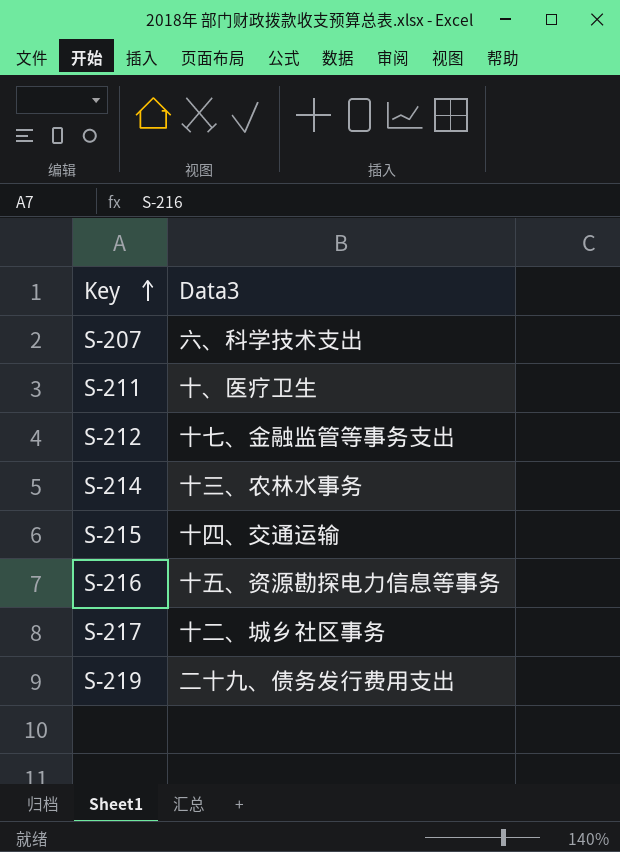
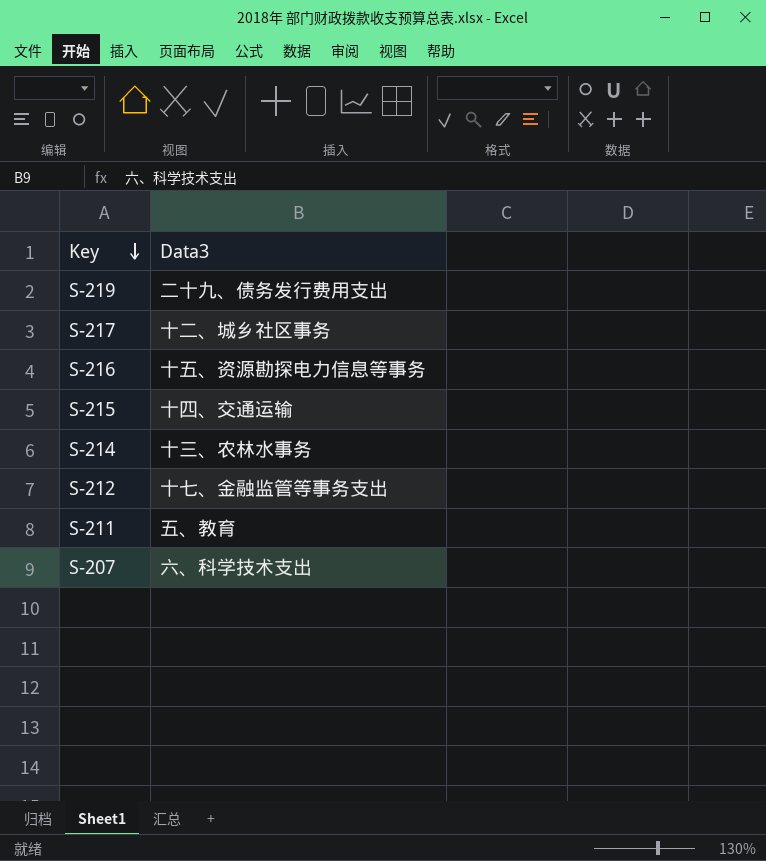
row order: Key ascending -> Key descending
S-211 | Data3: 十、医疗卫生 -> 五、教育

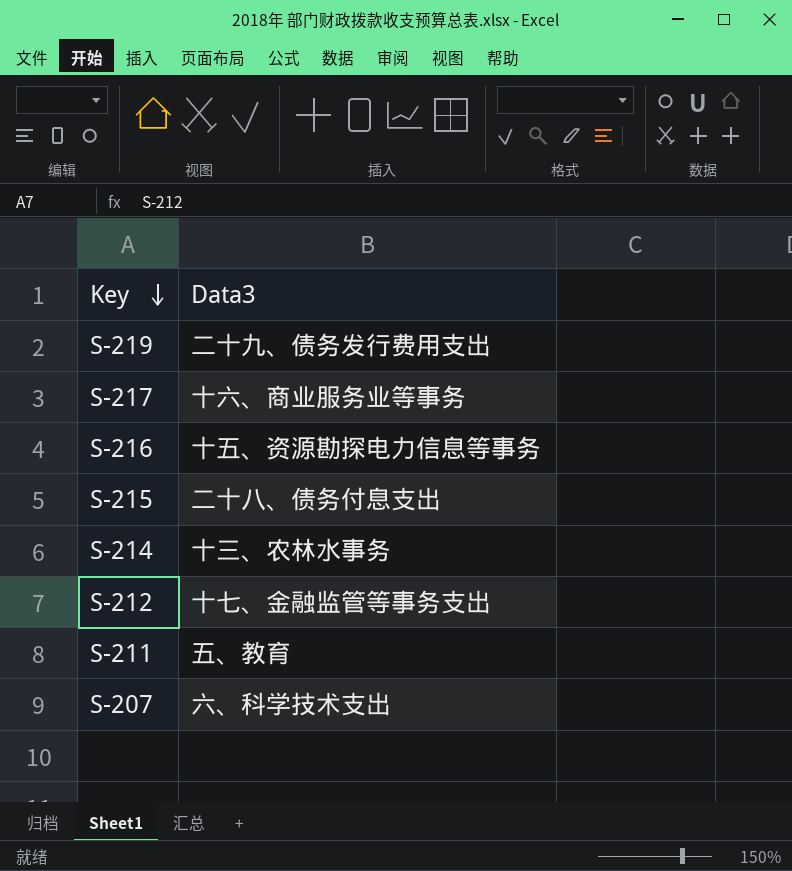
S-217 | Data3: 十二、城乡社区事务 -> 十六、商业服务业等事务
S-215 | Data3: 十四、交通运输 -> 二十八、债务付息支出

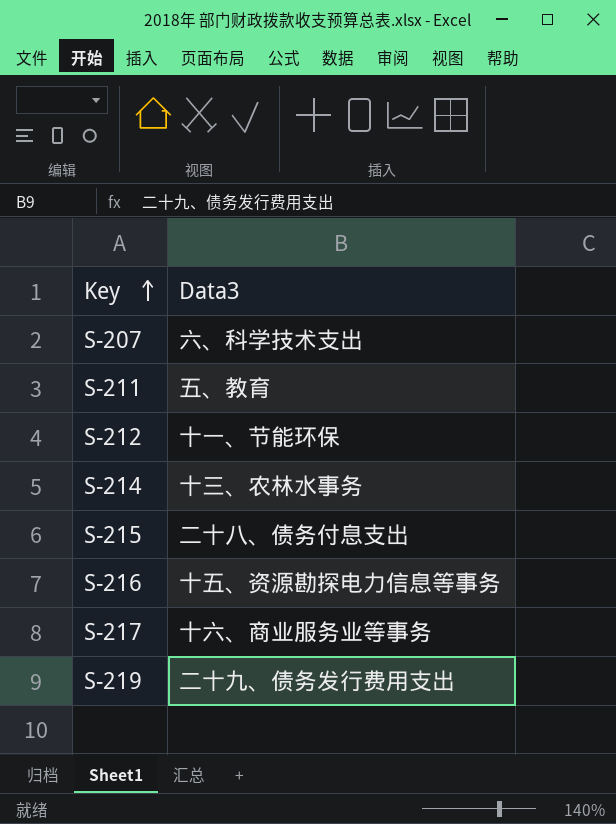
row order: Key descending -> Key ascending
S-212 | Data3: 十七、金融监管等事务支出 -> 十一、节能环保

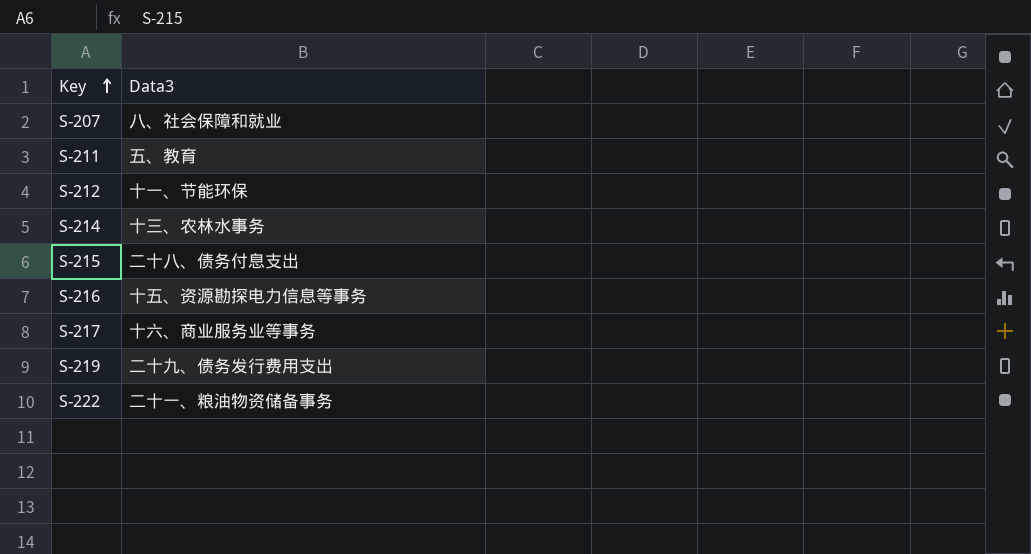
S-207 | Data3: 六、科学技术支出 -> 八、社会保障和就业
row S-222: none -> 二十一、粮油物资储备事务

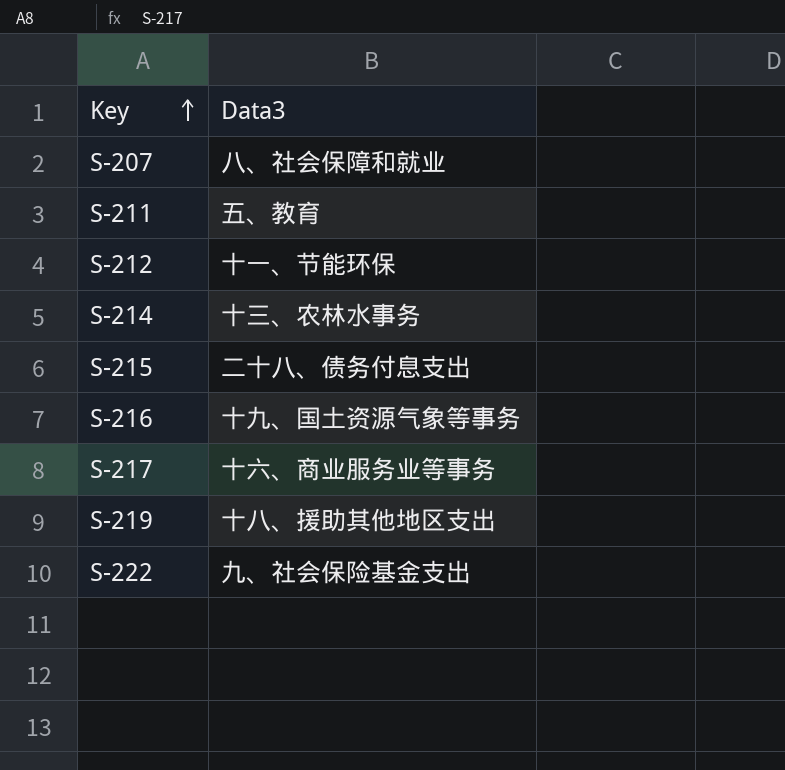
S-216 | Data3: 十五、资源勘探电力信息等事务 -> 十九、国土资源气象等事务
S-219 | Data3: 二十九、债务发行费用支出 -> 十八、援助其他地区支出
S-222 | Data3: 二十一、粮油物资储备事务 -> 九、社会保险基金支出

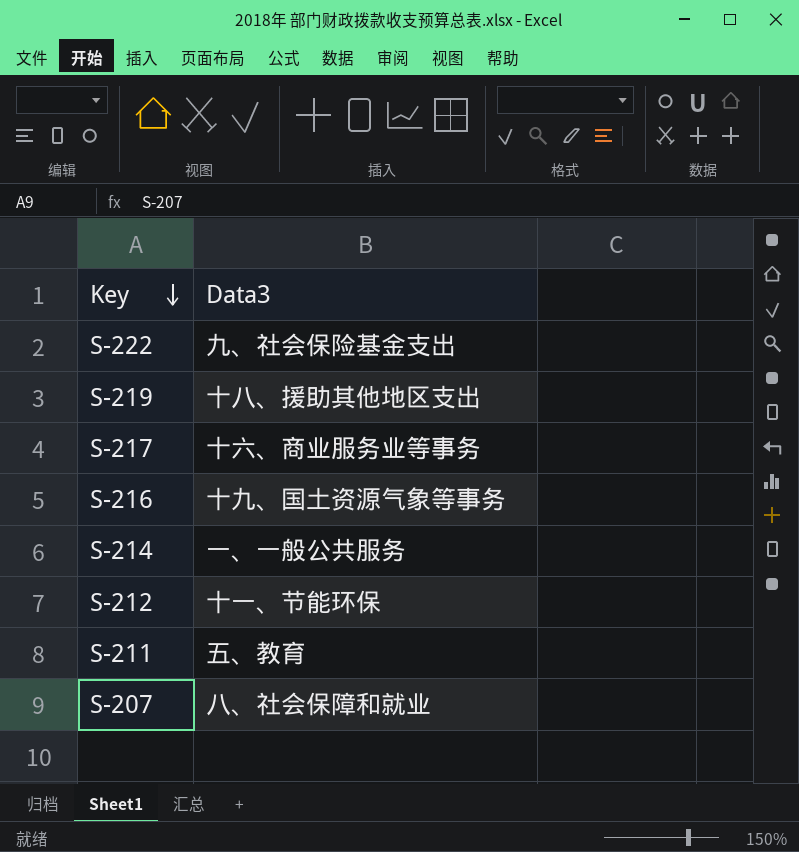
row order: Key ascending -> Key descending
row S-215: 二十八、债务付息支出 -> none
S-214 | Data3: 十三、农林水事务 -> 一、一般公共服务

